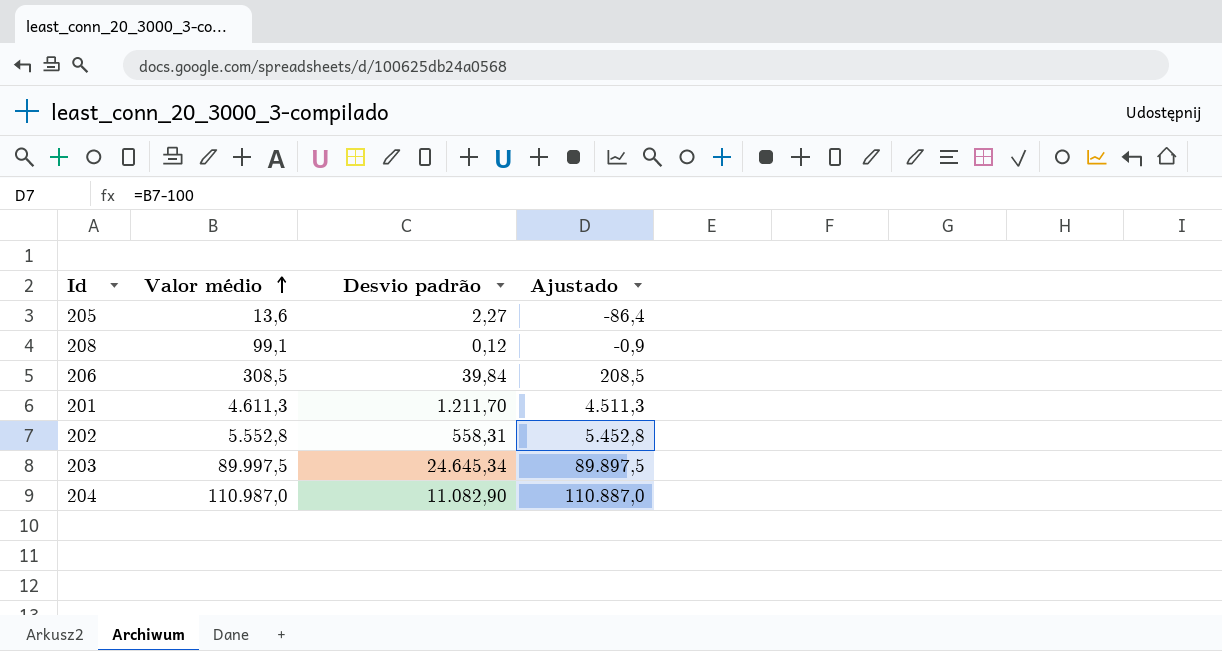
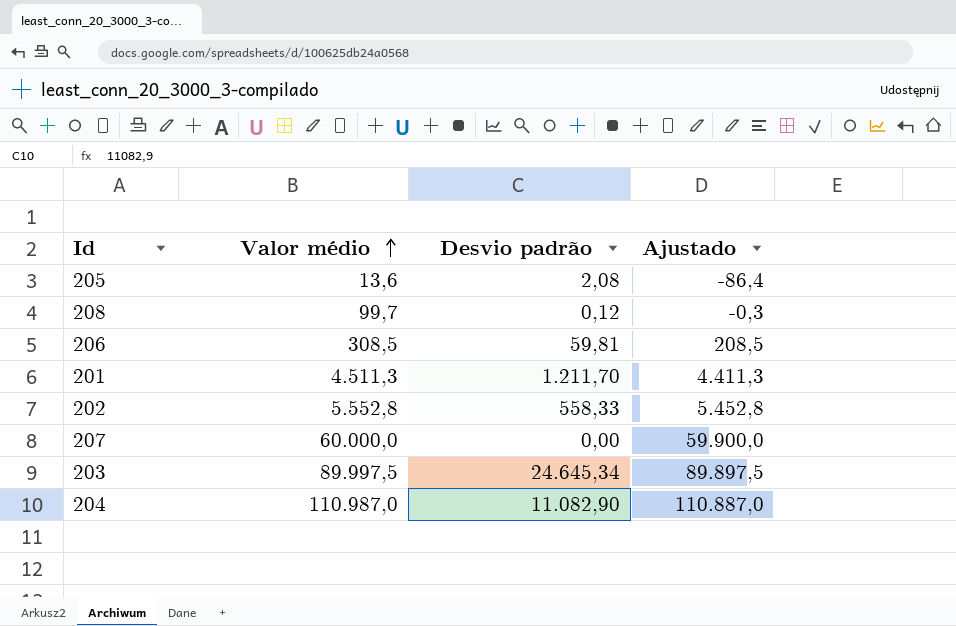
205 | Desvio padrão: 2,27 -> 2,08
208 | Valor médio: 99,1 -> 99,7
208 | Ajustado: -0,9 -> -0,3
206 | Desvio padrão: 39,84 -> 59,81
201 | Valor médio: 4.611,3 -> 4.511,3
201 | Ajustado: 4.511,3 -> 4.411,3
202 | Desvio padrão: 558,31 -> 558,33
row 207: none -> 60.000,0 | 0,00 | 59.900,0

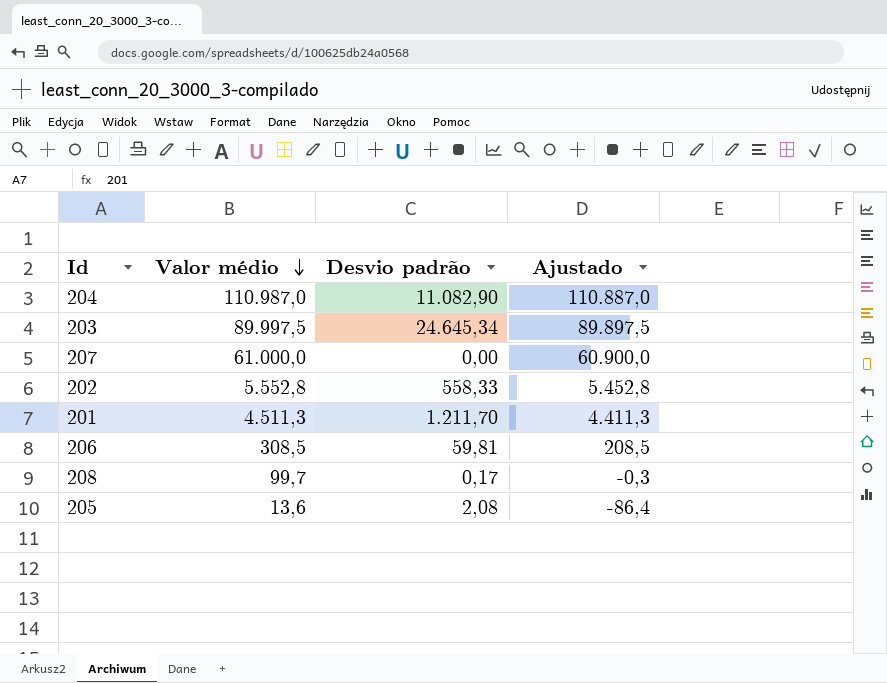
row order: Valor médio ascending -> Valor médio descending
207 | Valor médio: 60.000,0 -> 61.000,0
207 | Ajustado: 59.900,0 -> 60.900,0
208 | Desvio padrão: 0,12 -> 0,17

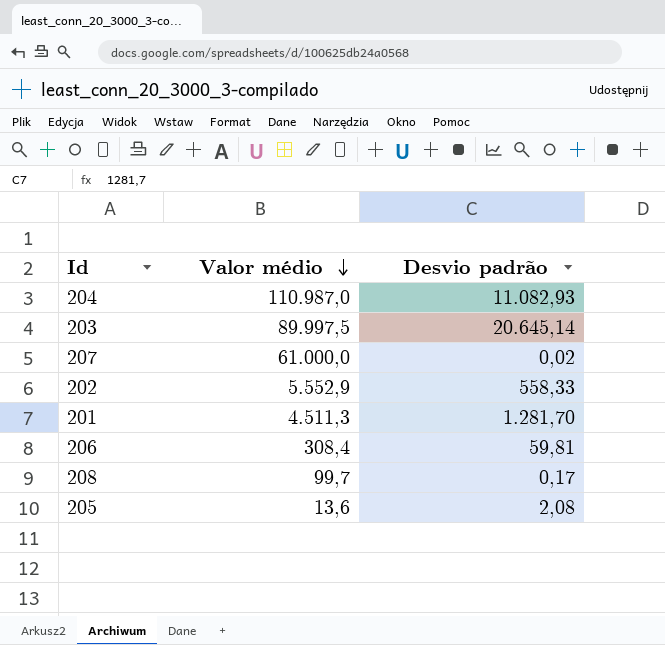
column Ajustado | formula: [Valor médio] - 100 -> none
204 | Desvio padrão: 11.082,90 -> 11.082,93
203 | Desvio padrão: 24.645,34 -> 20.645,14
207 | Desvio padrão: 0,00 -> 0,02
202 | Valor médio: 5.552,8 -> 5.552,9
201 | Desvio padrão: 1.211,70 -> 1.281,70
206 | Valor médio: 308,5 -> 308,4

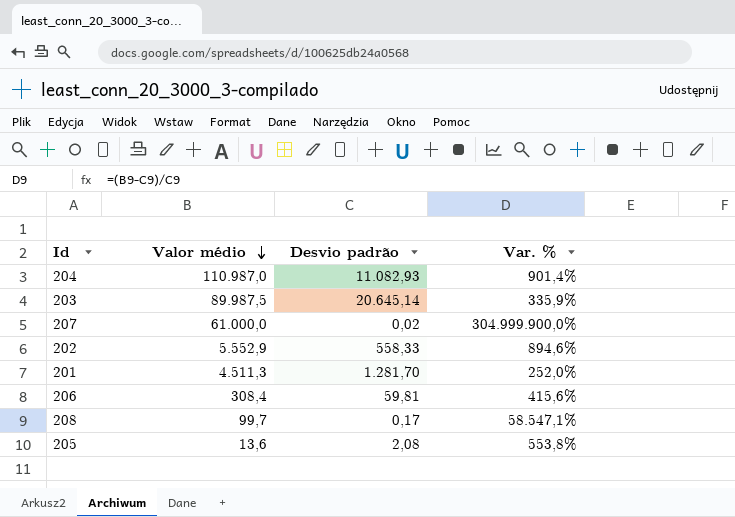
column Var. % | formula: none -> ([Valor médio] - [Desvio padrão]) / [Desvio padrão]
203 | Valor médio: 89.997,5 -> 89.987,5

